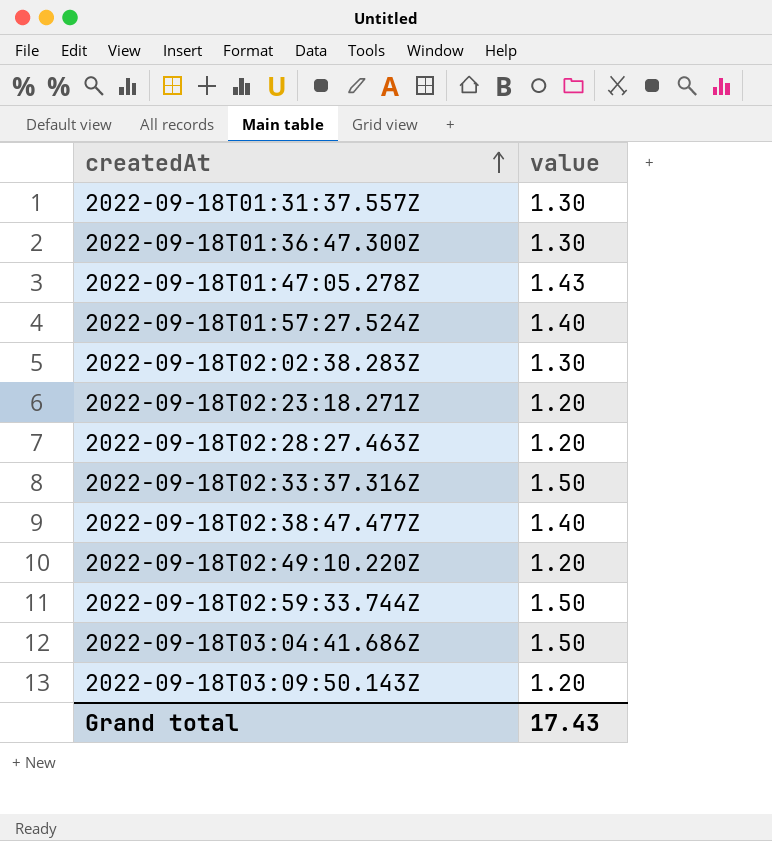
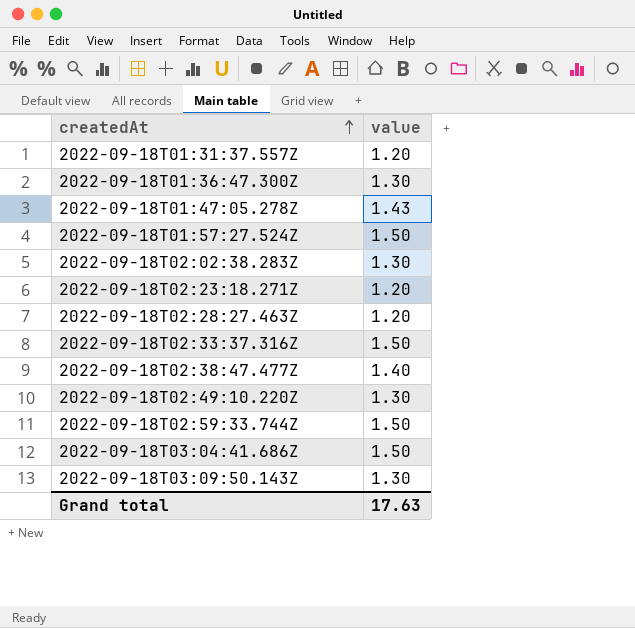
2022-09-18T01:31:37.557Z | value: 1.30 -> 1.20
2022-09-18T01:57:27.524Z | value: 1.40 -> 1.50
2022-09-18T02:49:10.220Z | value: 1.20 -> 1.30
2022-09-18T03:09:50.143Z | value: 1.20 -> 1.30
Grand total | value: 17.43 -> 17.63

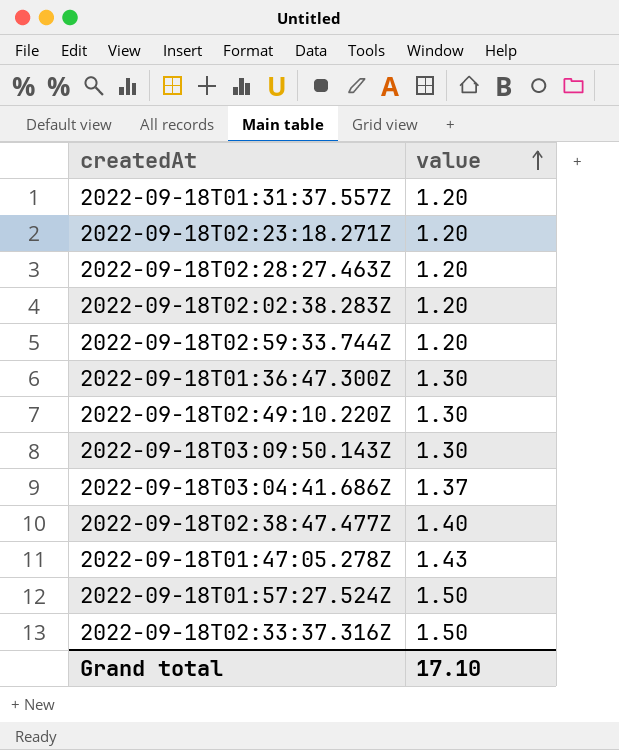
row order: createdAt ascending -> value ascending
2022-09-18T02:02:38.283Z | value: 1.30 -> 1.20
2022-09-18T02:59:33.744Z | value: 1.50 -> 1.20
2022-09-18T03:04:41.686Z | value: 1.50 -> 1.37
Grand total | value: 17.63 -> 17.10

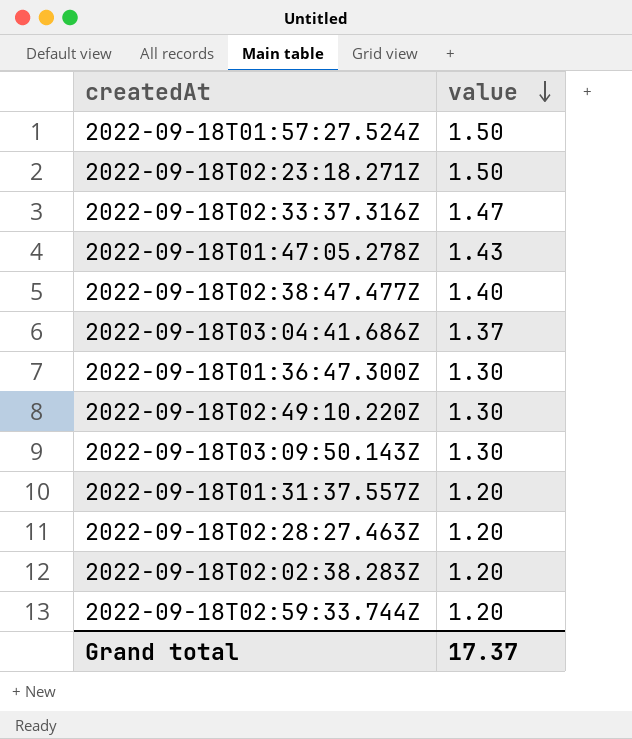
row order: value ascending -> value descending
2022-09-18T02:23:18.271Z | value: 1.20 -> 1.50
2022-09-18T02:33:37.316Z | value: 1.50 -> 1.47
Grand total | value: 17.10 -> 17.37

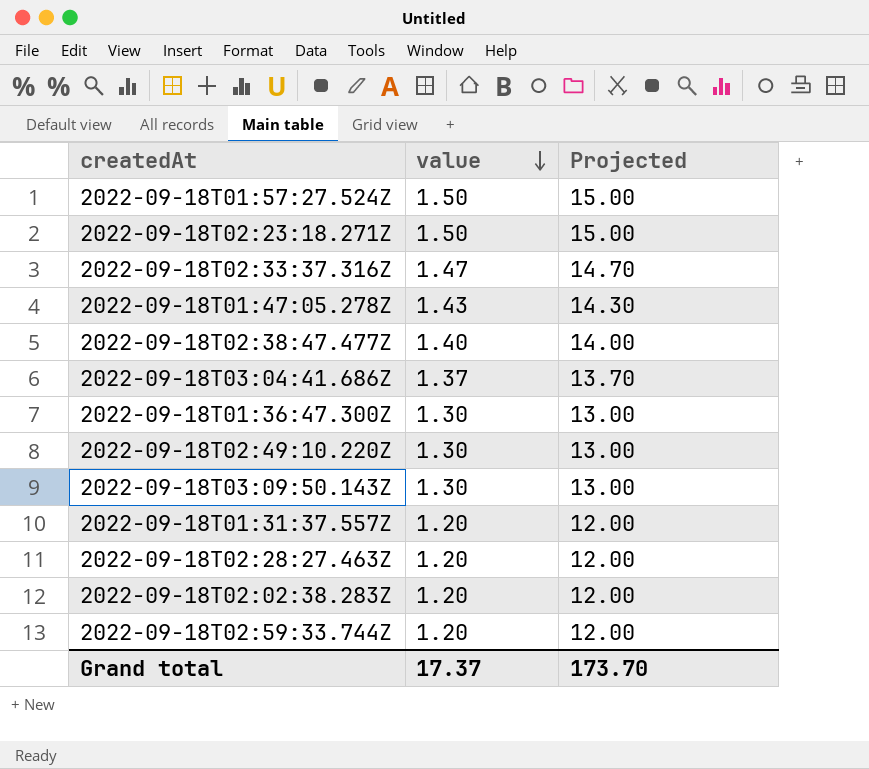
column Projected | formula: none -> [value] * 10

